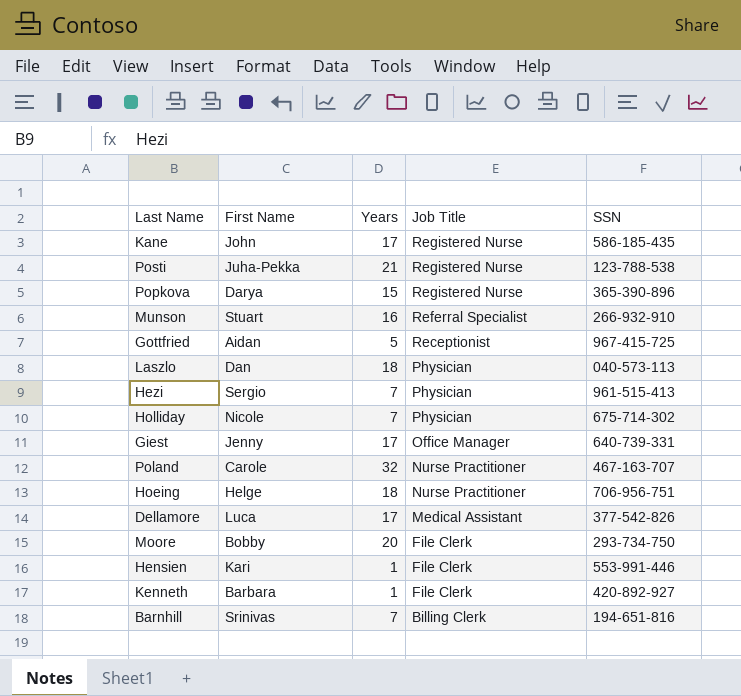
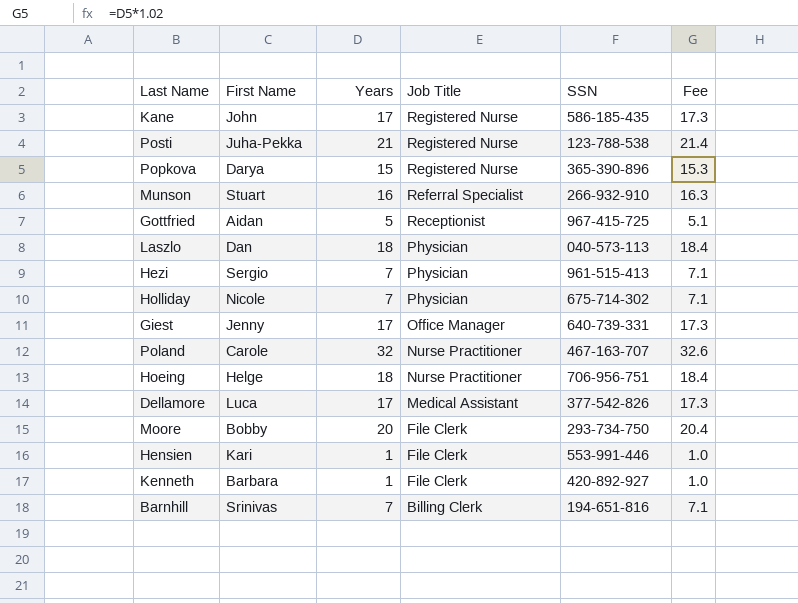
column Fee | formula: none -> [Years] * 1.02

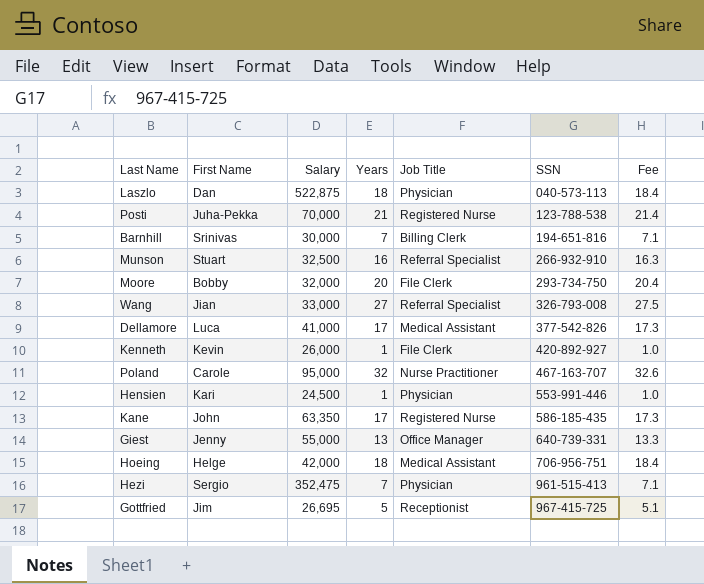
row order: Job Title descending -> SSN ascending
column Salary | position: none -> 3
row Popkova: Darya | 15 | Registered Nurse | 365-390-896 | 15.3 -> none
row Holliday: Nicole | 7 | Physician | 675-714-302 | 7.1 -> none
row Wang: none -> Jian | 33,000 | 27 | Referral Specialist | 326-793-008 | 27.5
Kenneth | First Name: Barbara -> Kevin
Hensien | Job Title: File Clerk -> Physician
Giest | Years: 17 -> 13
Giest | Fee: 17.3 -> 13.3
Hoeing | Job Title: Nurse Practitioner -> Medical Assistant
Gottfried | First Name: Aidan -> Jim

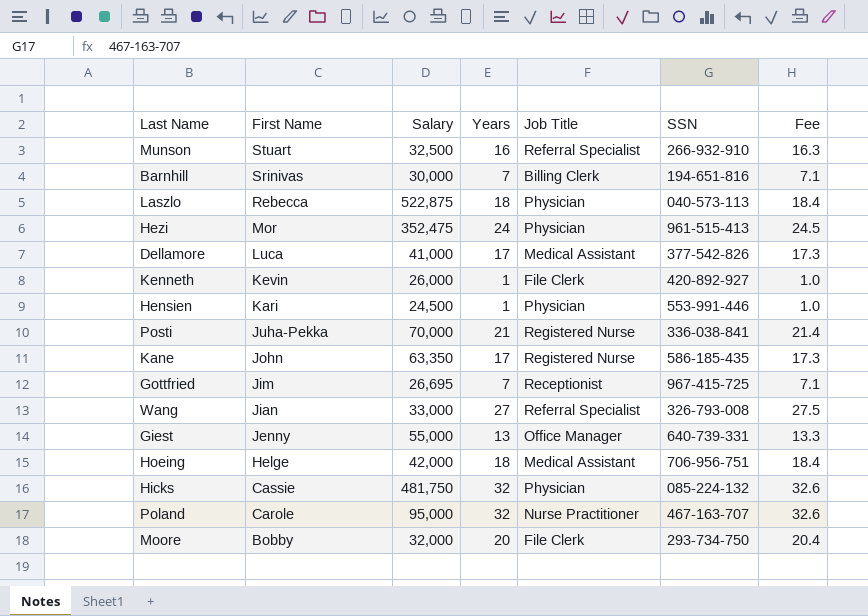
row order: SSN ascending -> First Name descending
Laszlo | First Name: Dan -> Rebecca
Hezi | First Name: Sergio -> Mor
Hezi | Years: 7 -> 24
Hezi | Fee: 7.1 -> 24.5
Posti | SSN: 123-788-538 -> 336-038-841
Gottfried | Years: 5 -> 7
Gottfried | Fee: 5.1 -> 7.1
row Hicks: none -> Cassie | 481,750 | 32 | Physician | 085-224-132 | 32.6

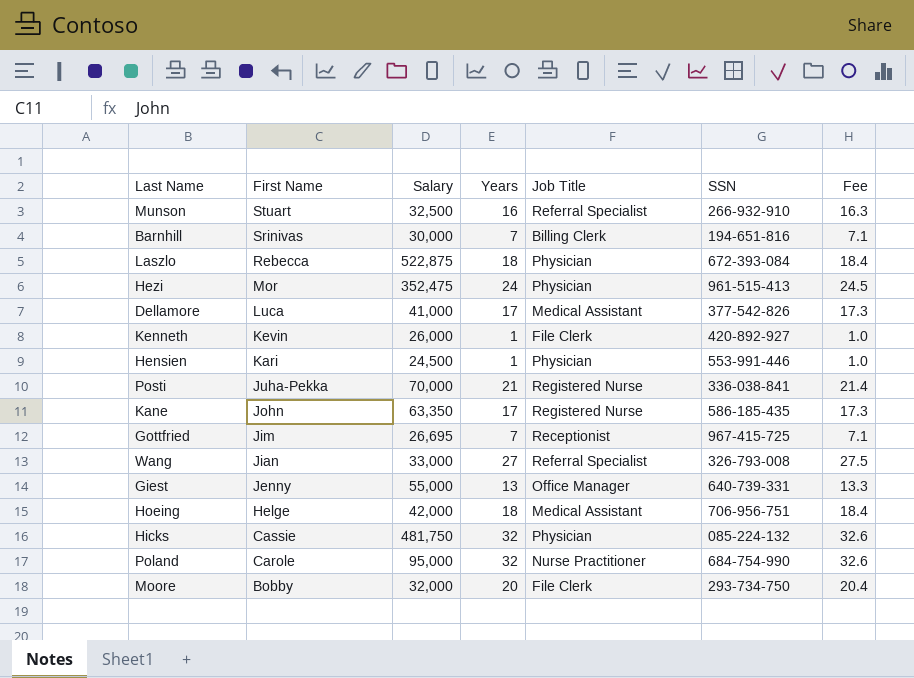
Laszlo | SSN: 040-573-113 -> 672-393-084
Poland | SSN: 467-163-707 -> 684-754-990

